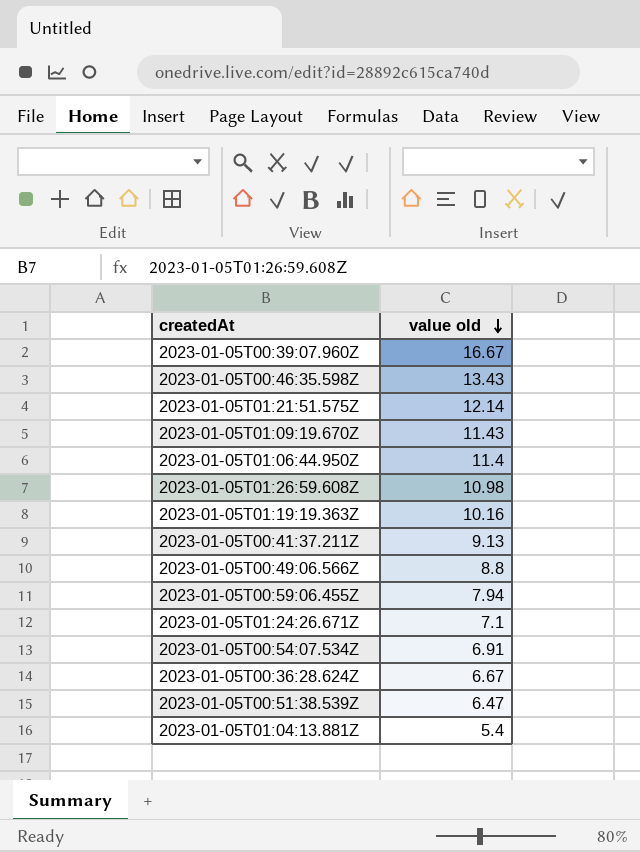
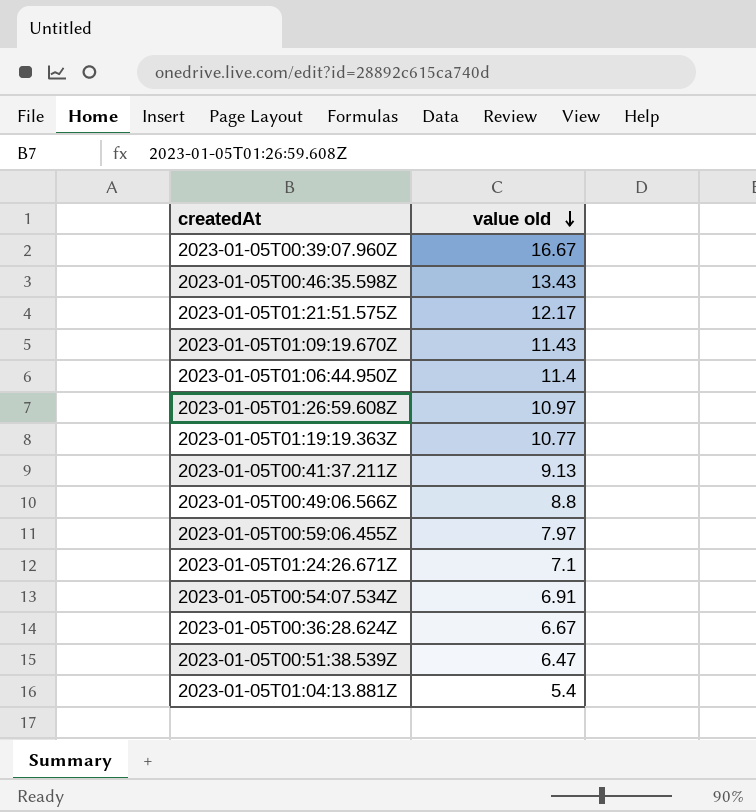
2023-01-05T01:21:51.575Z | value old: 12.14 -> 12.17
2023-01-05T01:26:59.608Z | value old: 10.98 -> 10.97
2023-01-05T01:19:19.363Z | value old: 10.16 -> 10.77
2023-01-05T00:59:06.455Z | value old: 7.94 -> 7.97

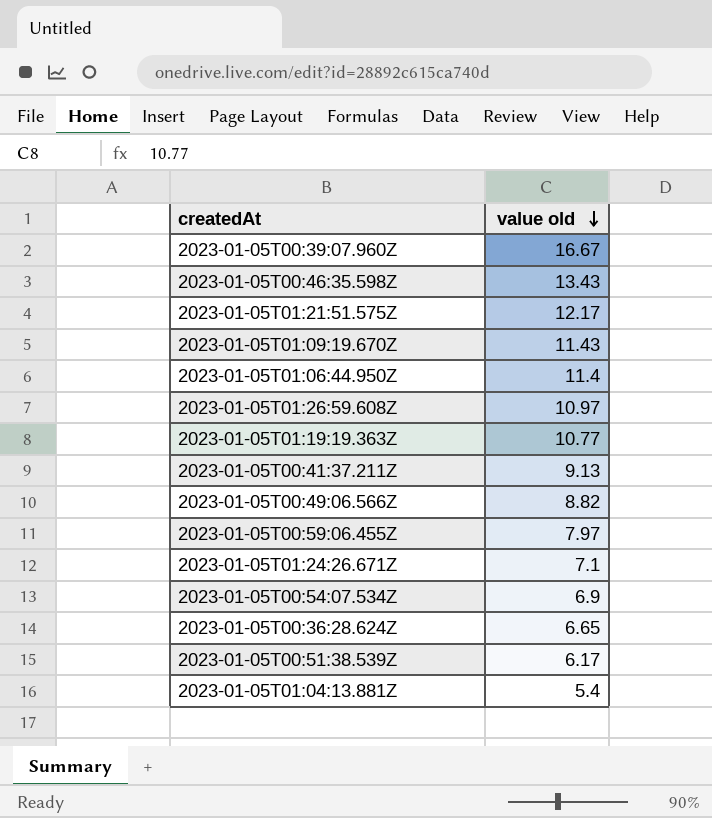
2023-01-05T00:49:06.566Z | value old: 8.8 -> 8.82
2023-01-05T00:54:07.534Z | value old: 6.91 -> 6.9
2023-01-05T00:36:28.624Z | value old: 6.67 -> 6.65
2023-01-05T00:51:38.539Z | value old: 6.47 -> 6.17

